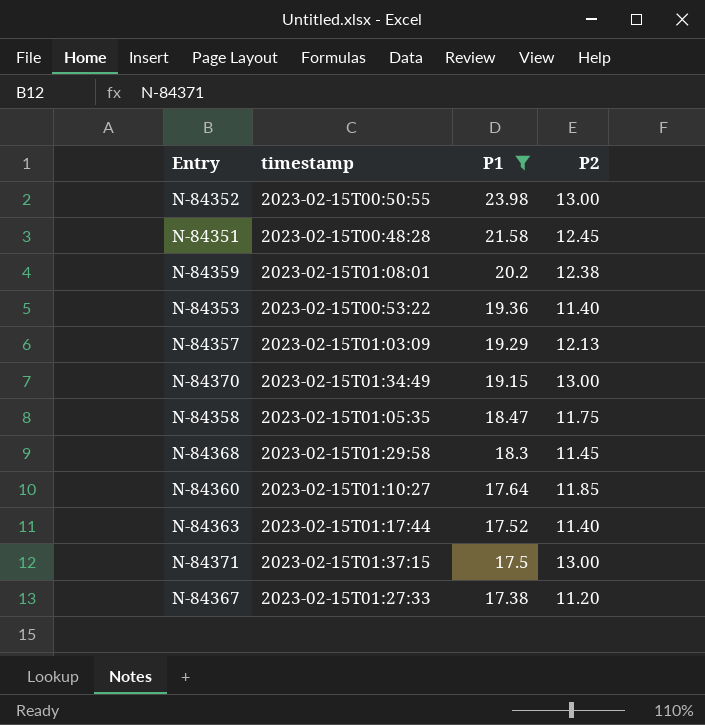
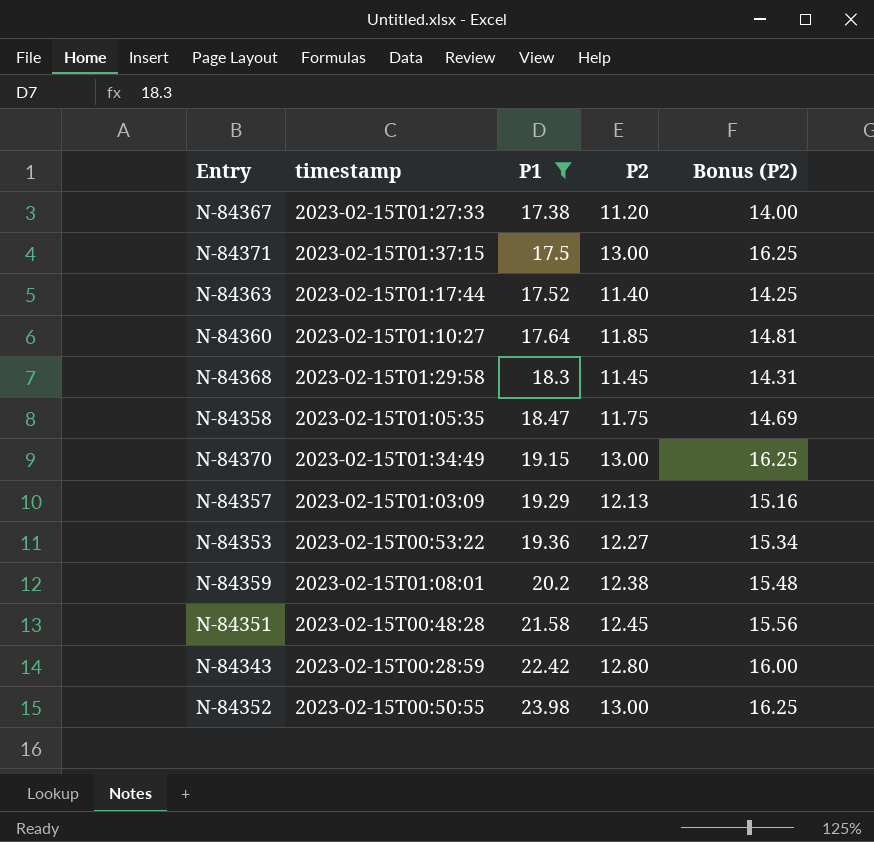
row order: P1 descending -> P1 ascending
column Bonus (P2) | formula: none -> [P2] * 1.25
N-84353 | P2: 11.40 -> 12.27
row N-84343: none -> 2023-02-15T00:28:59 | 22.42 | 12.80 | 16.00

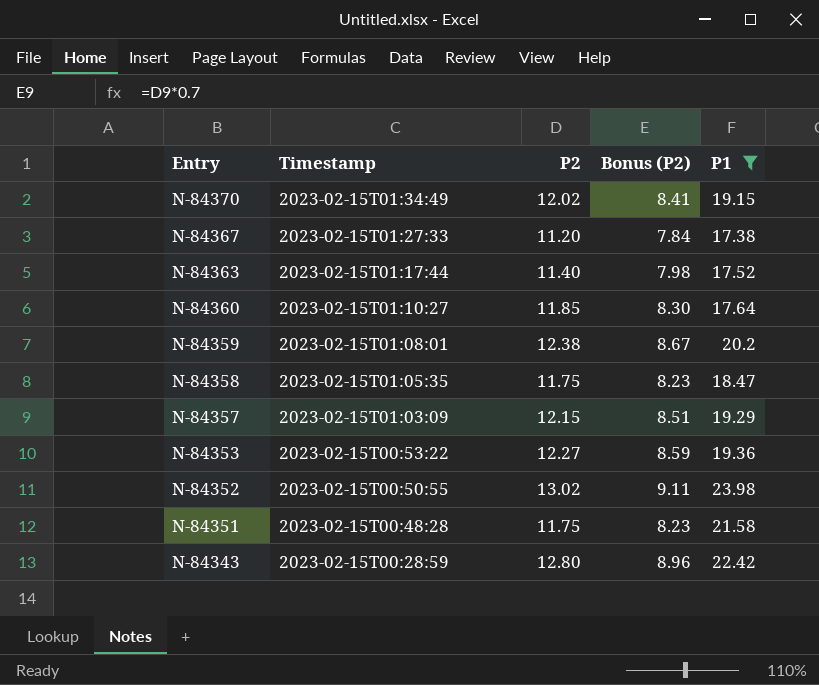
row order: P1 ascending -> Entry descending
column name: timestamp -> Timestamp
column Bonus (P2) | formula: [P2] * 1.25 -> [P2] * 0.7
column P1 | position: 3 -> 5
row N-84371: 2023-02-15T01:37:15 | 17.5 | 13.00 | 16.25 -> none
row N-84368: 2023-02-15T01:29:58 | 18.3 | 11.45 | 14.31 -> none
N-84370 | P2: 13.00 -> 12.02
N-84357 | P2: 12.13 -> 12.15
N-84352 | P2: 13.00 -> 13.02
N-84351 | P2: 12.45 -> 11.75

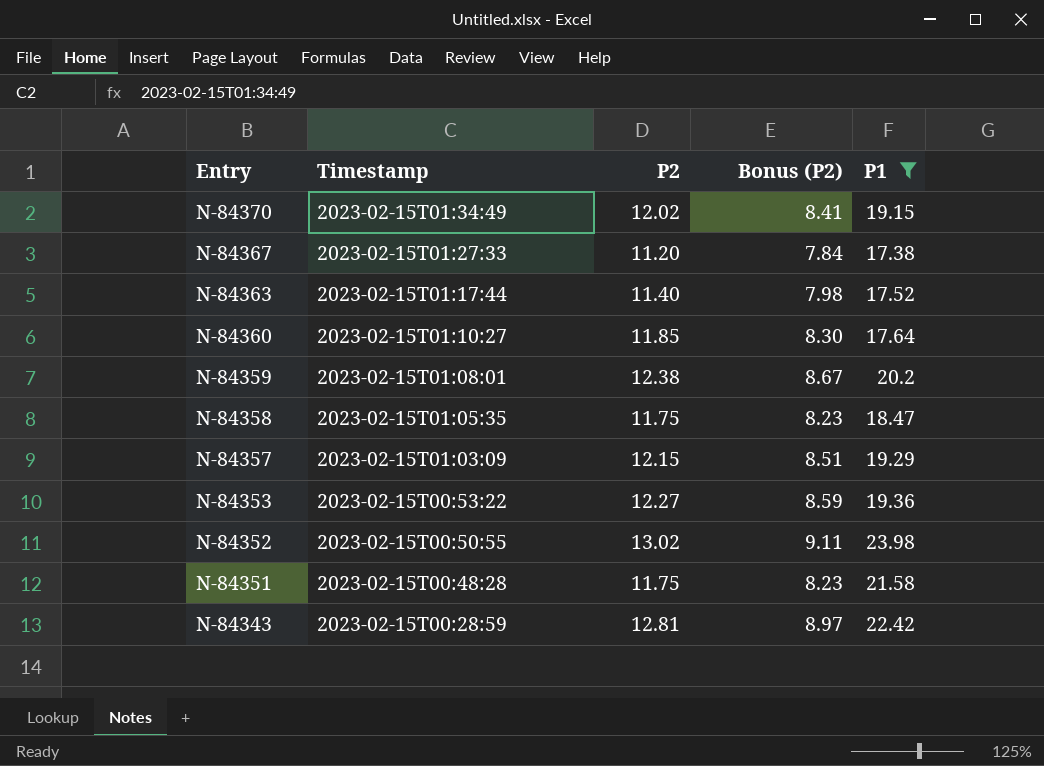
N-84343 | P2: 12.80 -> 12.81
N-84343 | Bonus (P2): 8.96 -> 8.97

